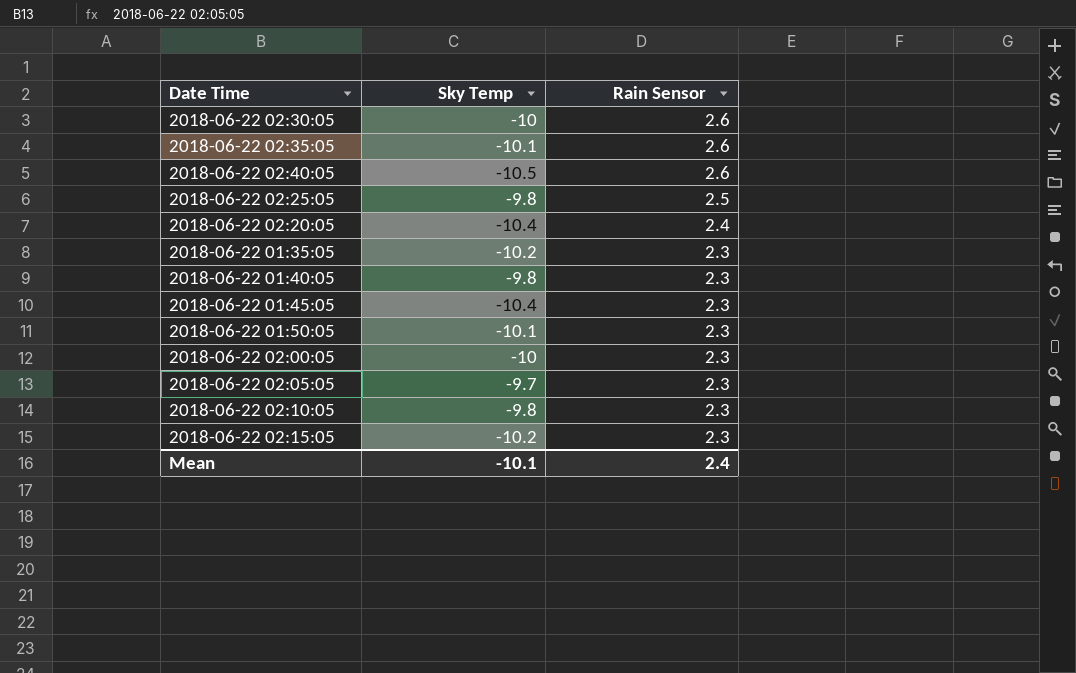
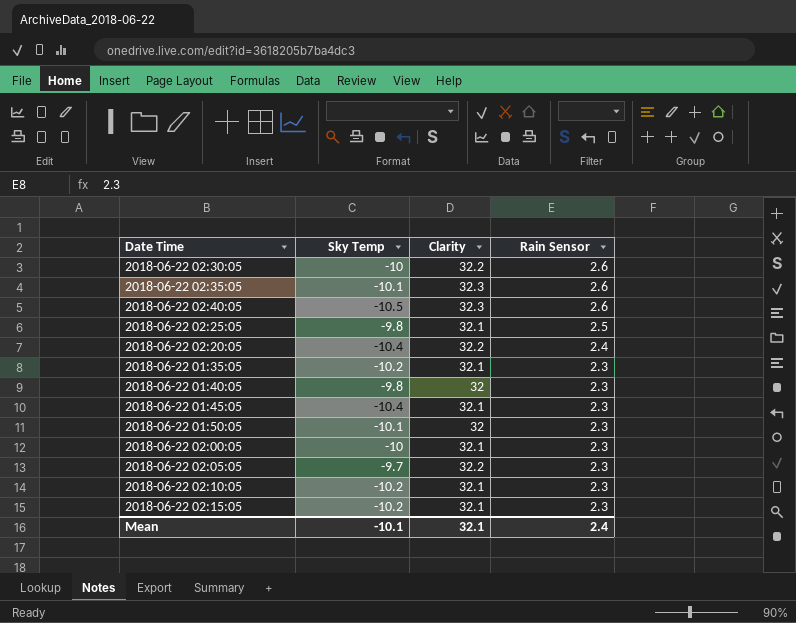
column Clarity | position: none -> 3
2018-06-22 02:10:05 | Sky Temp: -9.8 -> -10.2

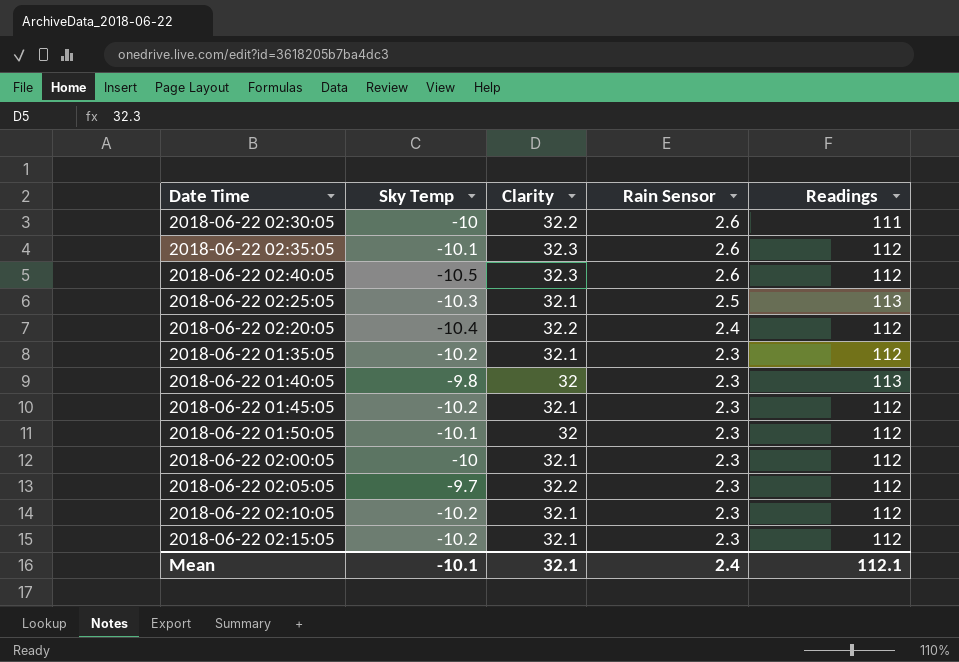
column Readings | position: none -> 5
2018-06-22 02:25:05 | Sky Temp: -9.8 -> -10.3
2018-06-22 01:45:05 | Sky Temp: -10.4 -> -10.2

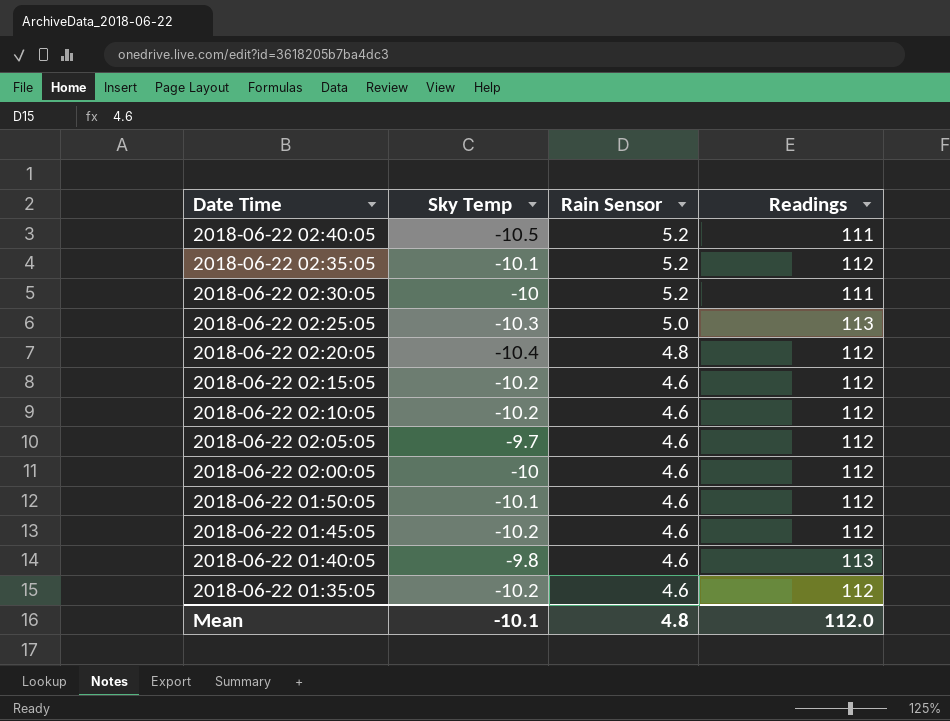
row order: Rain Sensor descending -> Date Time descending
column Clarity | position: 3 -> none
2018-06-22 02:40:05 | Rain Sensor: 2.6 -> 5.2
2018-06-22 02:40:05 | Readings: 112 -> 111
2018-06-22 02:35:05 | Rain Sensor: 2.6 -> 5.2
2018-06-22 02:30:05 | Rain Sensor: 2.6 -> 5.2
2018-06-22 02:25:05 | Rain Sensor: 2.5 -> 5.0
2018-06-22 02:20:05 | Rain Sensor: 2.4 -> 4.8
2018-06-22 02:15:05 | Rain Sensor: 2.3 -> 4.6
2018-06-22 02:10:05 | Rain Sensor: 2.3 -> 4.6
2018-06-22 02:05:05 | Rain Sensor: 2.3 -> 4.6
2018-06-22 02:00:05 | Rain Sensor: 2.3 -> 4.6
2018-06-22 01:50:05 | Rain Sensor: 2.3 -> 4.6
2018-06-22 01:45:05 | Rain Sensor: 2.3 -> 4.6
2018-06-22 01:40:05 | Rain Sensor: 2.3 -> 4.6
2018-06-22 01:35:05 | Rain Sensor: 2.3 -> 4.6
Mean | Rain Sensor: 2.4 -> 4.8
Mean | Readings: 112.1 -> 112.0

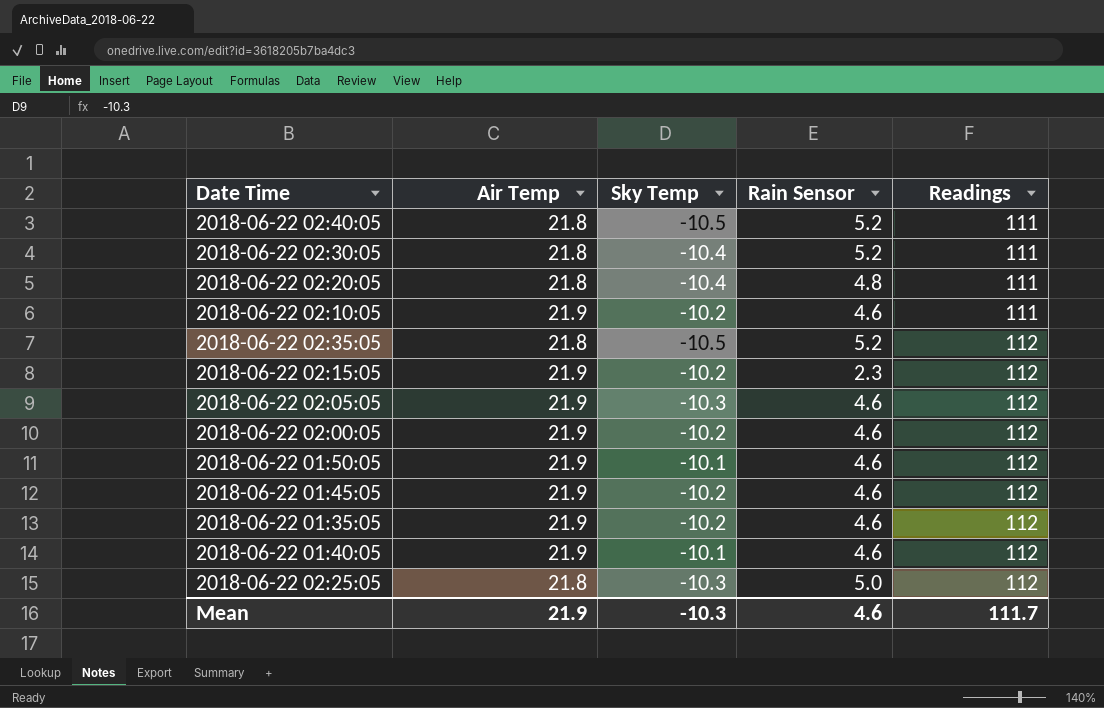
row order: Date Time descending -> Readings ascending
column Air Temp | position: none -> 2
2018-06-22 02:30:05 | Sky Temp: -10 -> -10.4
2018-06-22 02:20:05 | Readings: 112 -> 111
2018-06-22 02:10:05 | Readings: 112 -> 111
2018-06-22 02:35:05 | Sky Temp: -10.1 -> -10.5
2018-06-22 02:15:05 | Rain Sensor: 4.6 -> 2.3
2018-06-22 02:05:05 | Sky Temp: -9.7 -> -10.3
2018-06-22 02:00:05 | Sky Temp: -10 -> -10.2
2018-06-22 01:40:05 | Sky Temp: -9.8 -> -10.1
2018-06-22 01:40:05 | Readings: 113 -> 112
2018-06-22 02:25:05 | Readings: 113 -> 112
Mean | Sky Temp: -10.1 -> -10.3
Mean | Rain Sensor: 4.8 -> 4.6
Mean | Readings: 112.0 -> 111.7

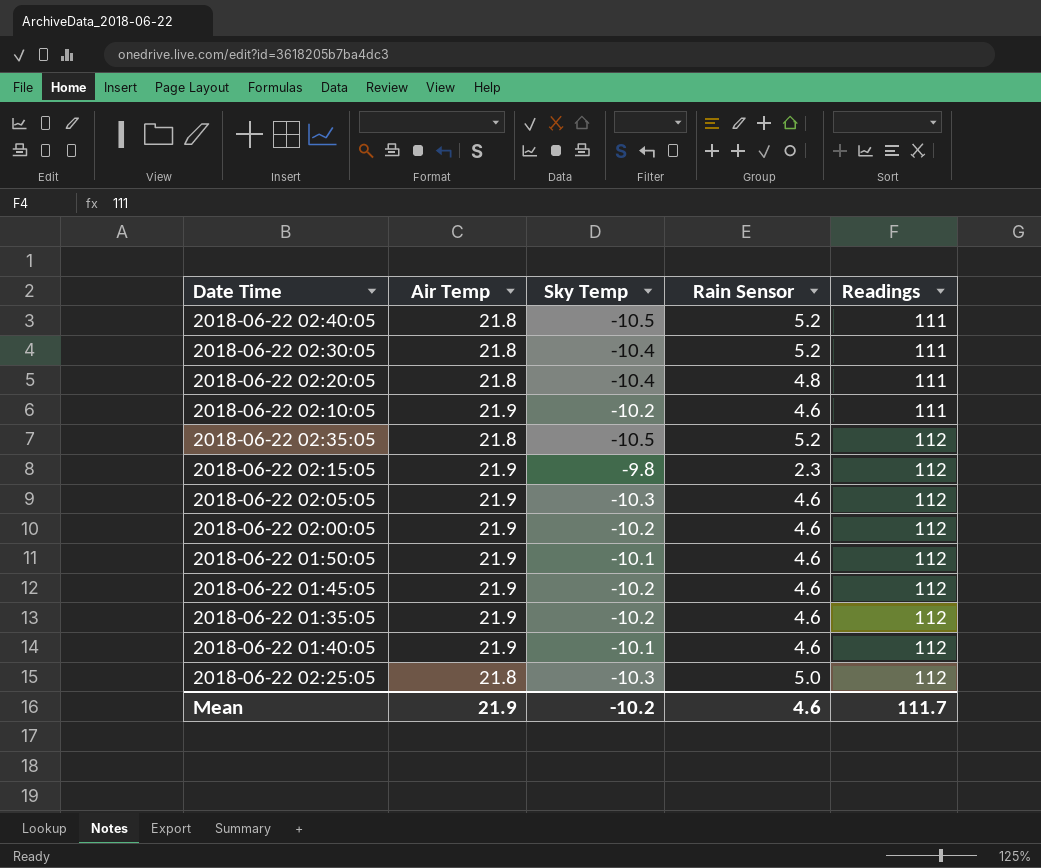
2018-06-22 02:15:05 | Sky Temp: -10.2 -> -9.8
Mean | Sky Temp: -10.3 -> -10.2

